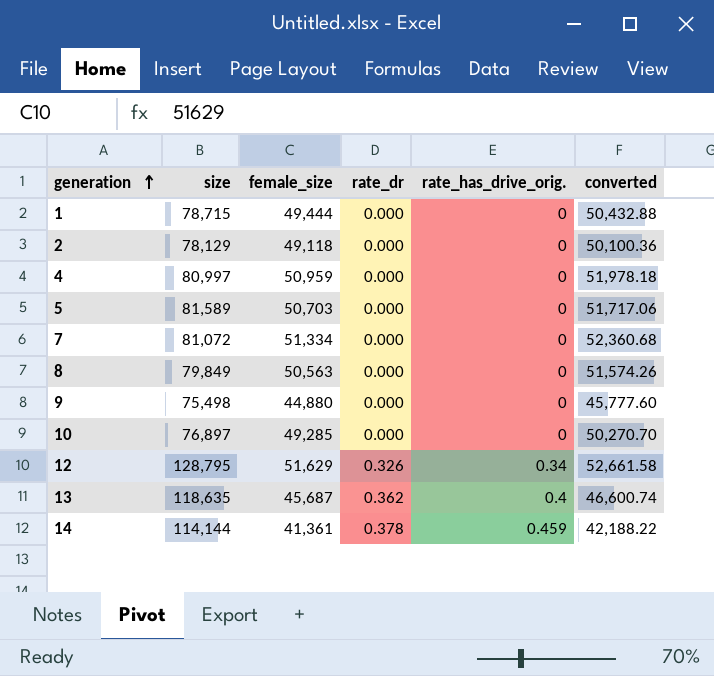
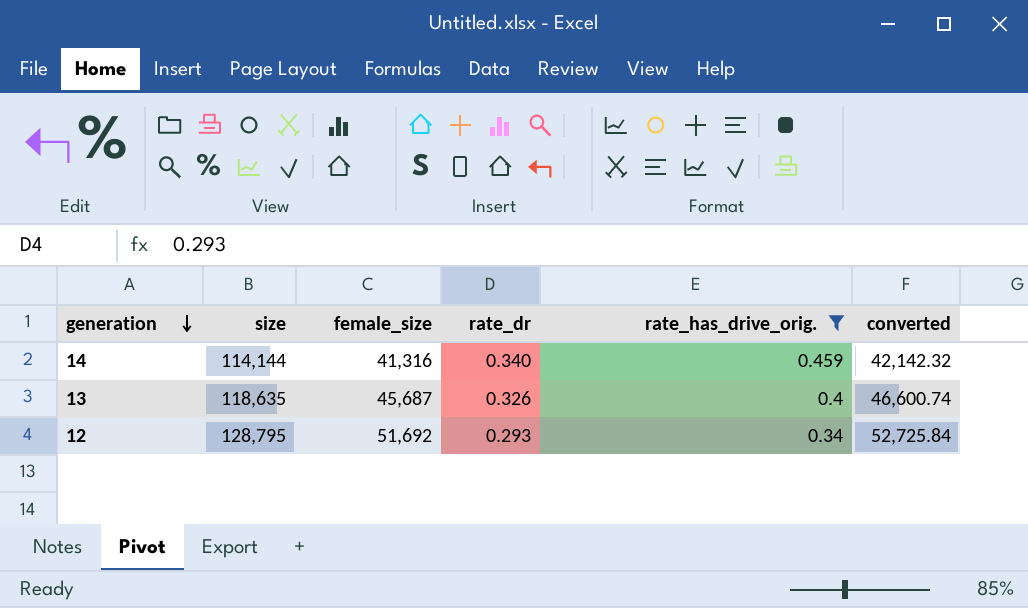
filter: none -> rate_has_drive_orig. != 0
row order: generation ascending -> generation descending
14 | female_size: 41,361 -> 41,316
14 | rate_dr: 0.378 -> 0.340
14 | converted: 42,188.22 -> 42,142.32
13 | rate_dr: 0.362 -> 0.326
12 | female_size: 51,629 -> 51,692
12 | rate_dr: 0.326 -> 0.293
12 | converted: 52,661.58 -> 52,725.84

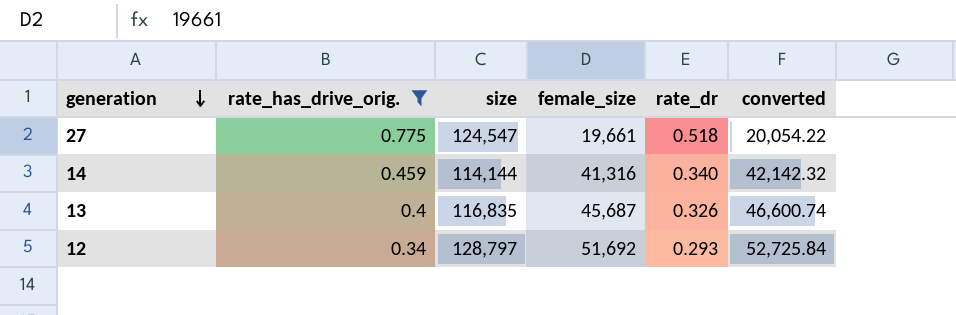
column rate_has_drive_orig. | position: 5 -> 2
row 27: none -> 0.775 | 124,547 | 19,661 | 0.518 | 20,054.22
13 | size: 118,635 -> 116,835
12 | size: 128,795 -> 128,797

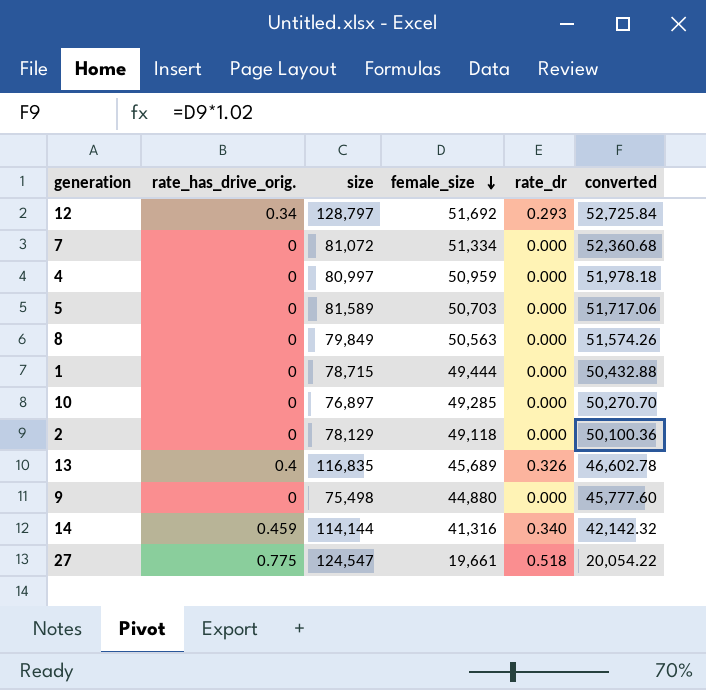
filter: rate_has_drive_orig. != 0 -> none
row order: generation descending -> female_size descending
13 | female_size: 45,687 -> 45,689
13 | converted: 46,600.74 -> 46,602.78

